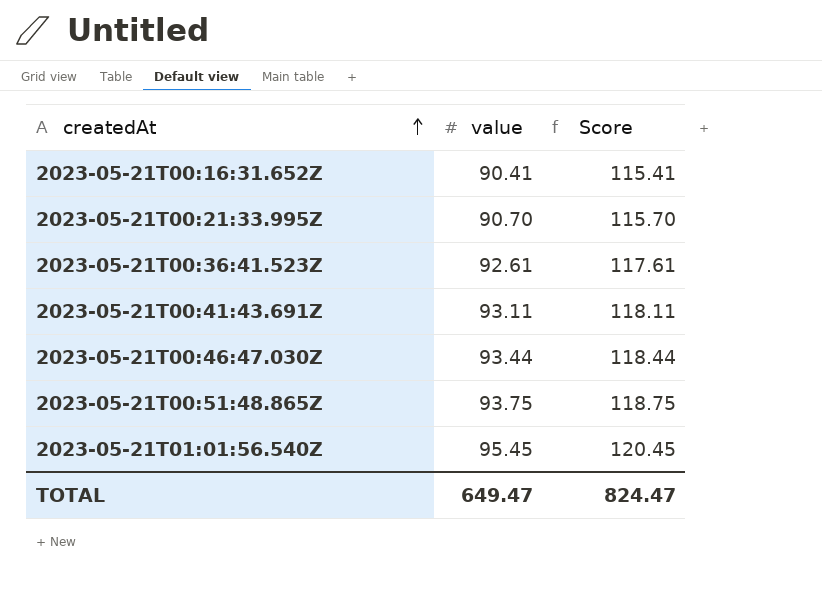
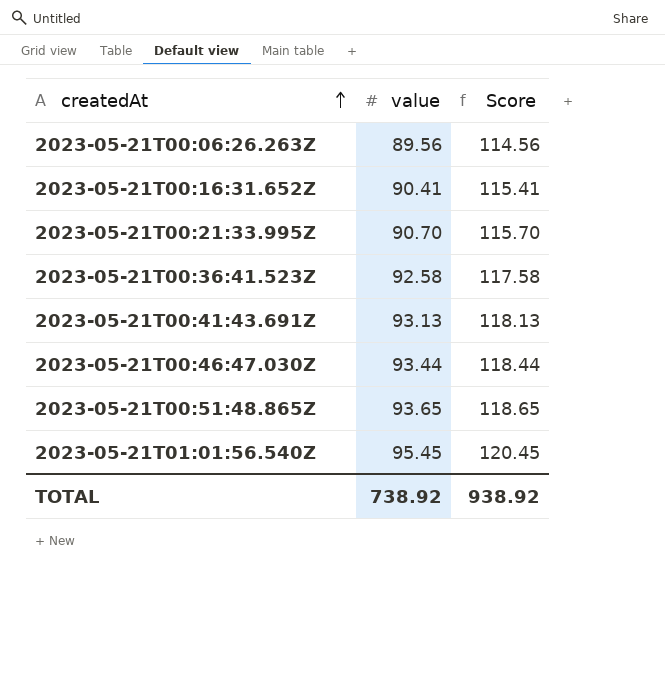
row 2023-05-21T00:06:26.263Z: none -> 89.56 | 114.56
2023-05-21T00:36:41.523Z | value: 92.61 -> 92.58
2023-05-21T00:36:41.523Z | Score: 117.61 -> 117.58
2023-05-21T00:41:43.691Z | value: 93.11 -> 93.13
2023-05-21T00:41:43.691Z | Score: 118.11 -> 118.13
2023-05-21T00:51:48.865Z | value: 93.75 -> 93.65
2023-05-21T00:51:48.865Z | Score: 118.75 -> 118.65
TOTAL | value: 649.47 -> 738.92
TOTAL | Score: 824.47 -> 938.92

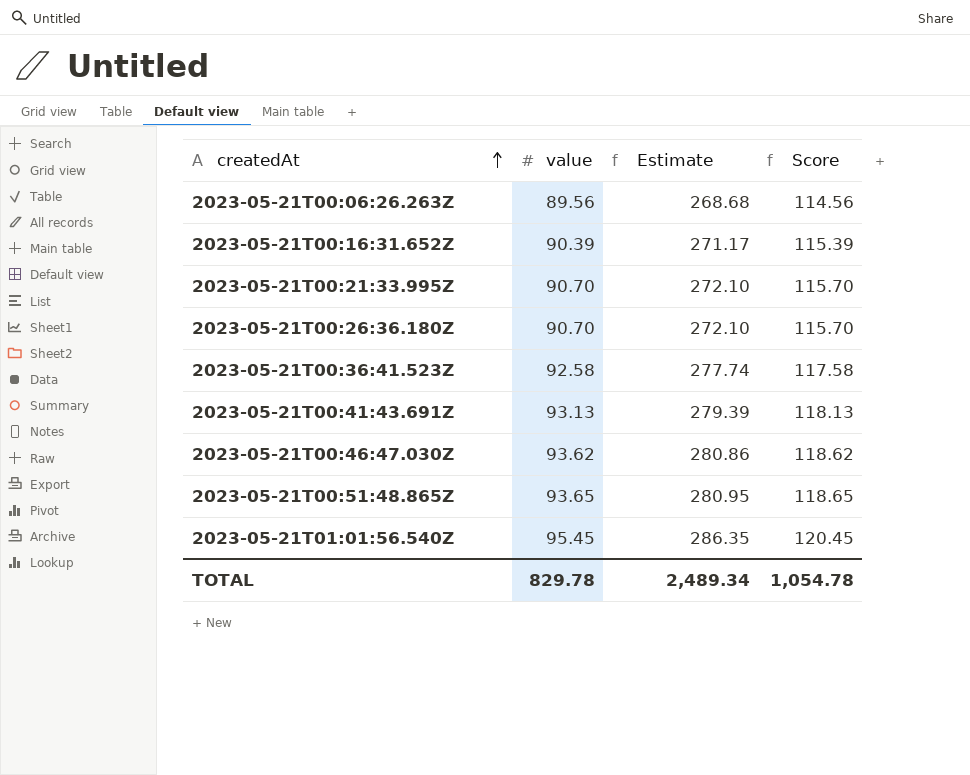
column Estimate | formula: none -> [value] * 3
2023-05-21T00:16:31.652Z | value: 90.41 -> 90.39
2023-05-21T00:16:31.652Z | Score: 115.41 -> 115.39
row 2023-05-21T00:26:36.180Z: none -> 90.70 | 272.10 | 115.70
2023-05-21T00:46:47.030Z | value: 93.44 -> 93.62
2023-05-21T00:46:47.030Z | Score: 118.44 -> 118.62
TOTAL | value: 738.92 -> 829.78
TOTAL | Score: 938.92 -> 1,054.78

